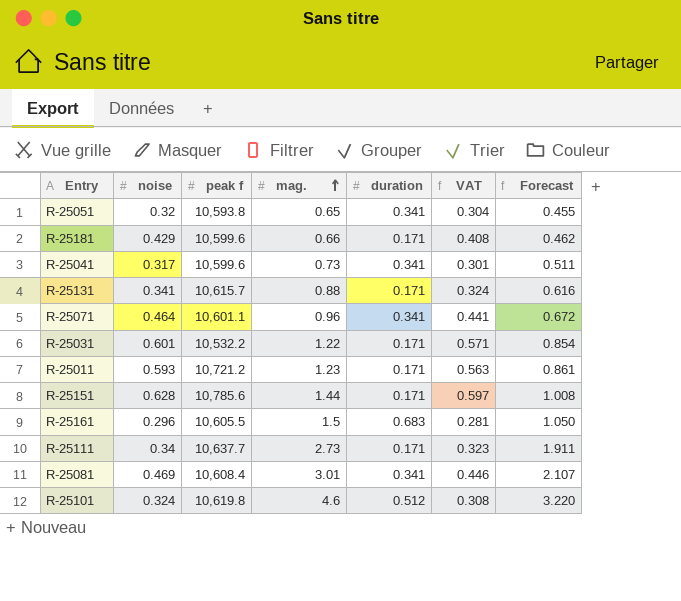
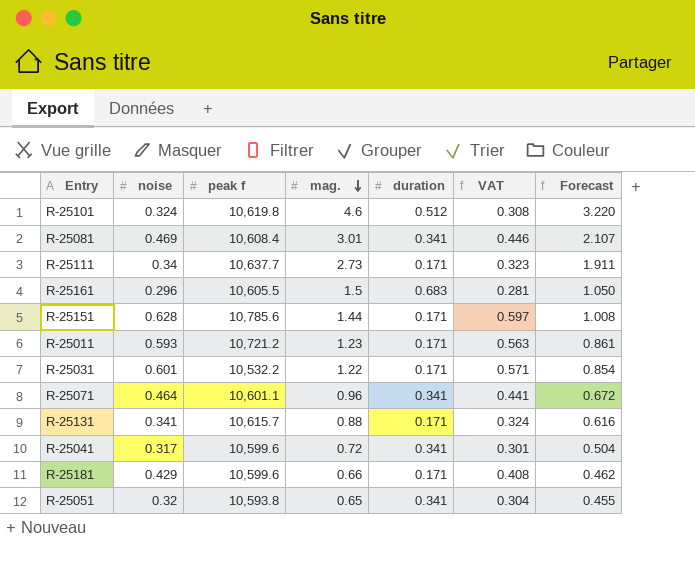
row order: mag. ascending -> mag. descending
R-25041 | mag.: 0.73 -> 0.72
R-25041 | Forecast: 0.511 -> 0.504

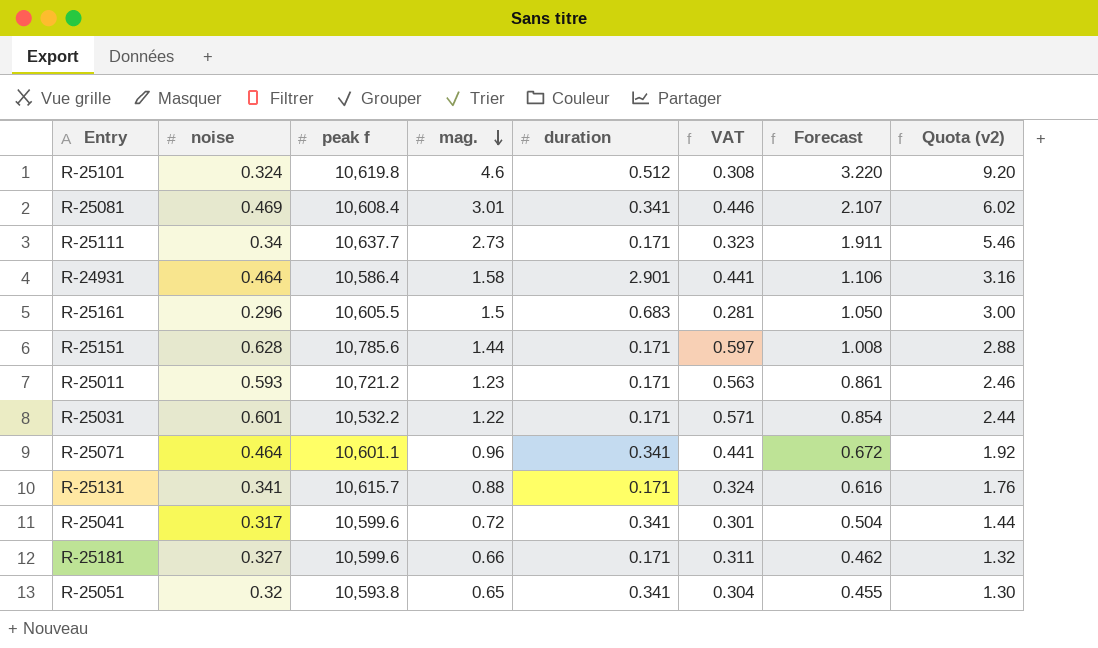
column Quota (v2) | formula: none -> [mag.] * 2
row R-24931: none -> 0.464 | 10,586.4 | 1.58 | 2.901 | 0.441 | 1.106 | 3.16
R-25181 | noise: 0.429 -> 0.327
R-25181 | VAT: 0.408 -> 0.311

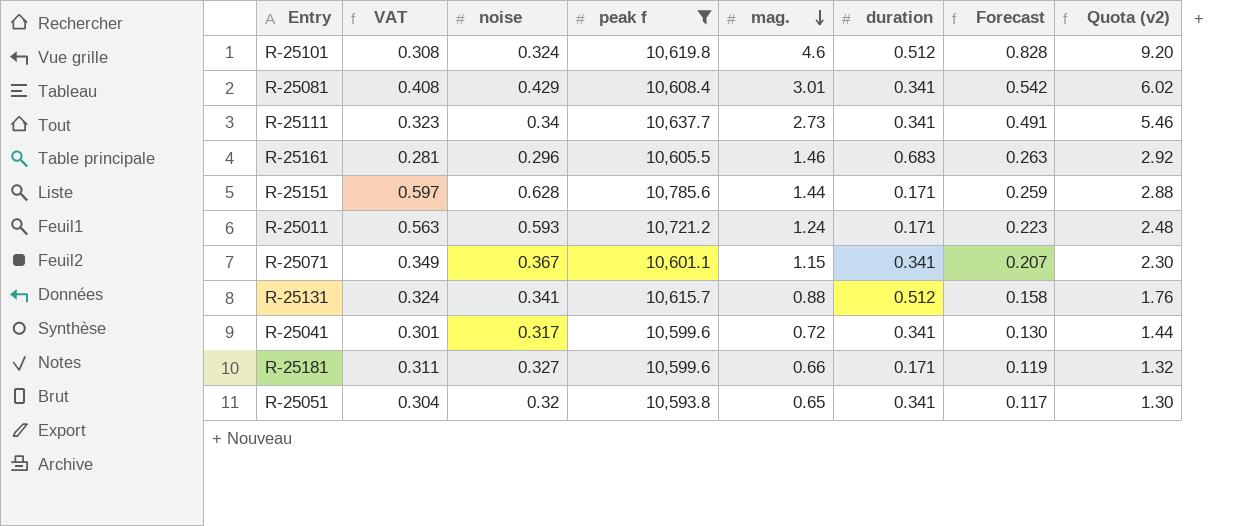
filter: none -> peak f >= 10,593.8
column VAT | position: 6 -> 2
column Forecast | formula: [mag.] * 0.7 -> [mag.] * 0.18
R-25081 | VAT: 0.446 -> 0.408
R-25081 | noise: 0.469 -> 0.429
R-25111 | duration: 0.171 -> 0.341
R-25161 | mag.: 1.5 -> 1.46
R-25161 | Quota (v2): 3.00 -> 2.92
R-25011 | mag.: 1.23 -> 1.24
R-25011 | Quota (v2): 2.46 -> 2.48
R-25071 | VAT: 0.441 -> 0.349
R-25071 | noise: 0.464 -> 0.367
R-25071 | mag.: 0.96 -> 1.15
R-25071 | Quota (v2): 1.92 -> 2.30
R-25131 | duration: 0.171 -> 0.512

